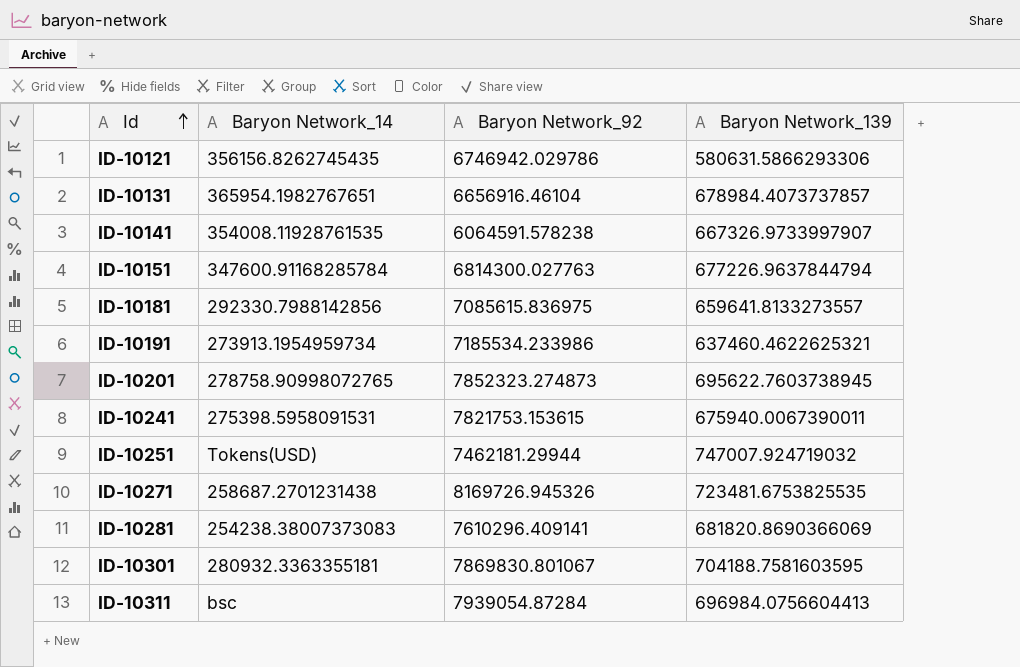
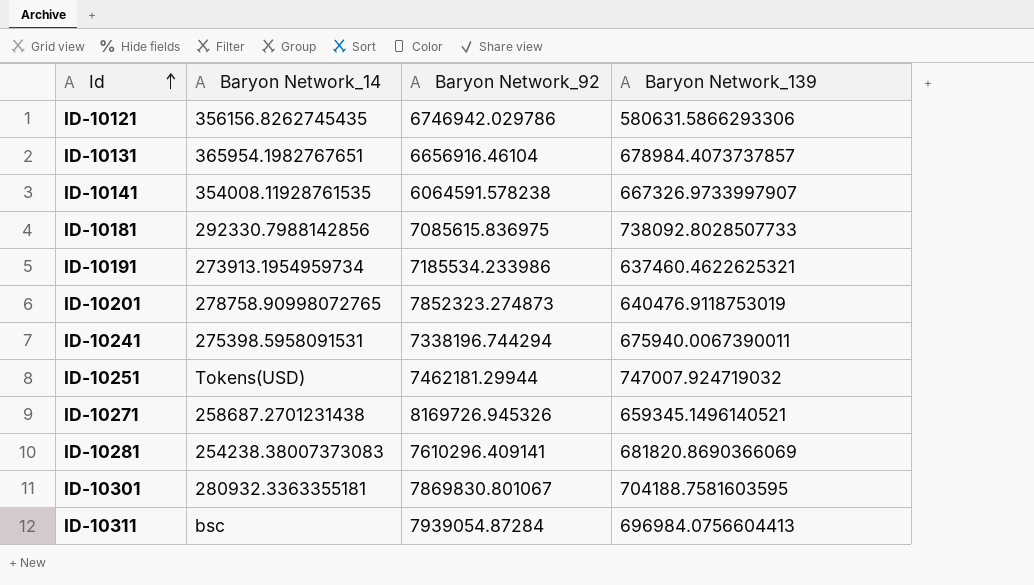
row ID-10151: 347600.91168285784 | 6814300.027763 | 677226.9637844794 -> none
ID-10181 | Baryon Network_139: 659641.8133273557 -> 738092.8028507733
ID-10201 | Baryon Network_139: 695622.7603738945 -> 640476.9118753019
ID-10241 | Baryon Network_92: 7821753.153615 -> 7338196.744294
ID-10271 | Baryon Network_139: 723481.6753825535 -> 659345.1496140521

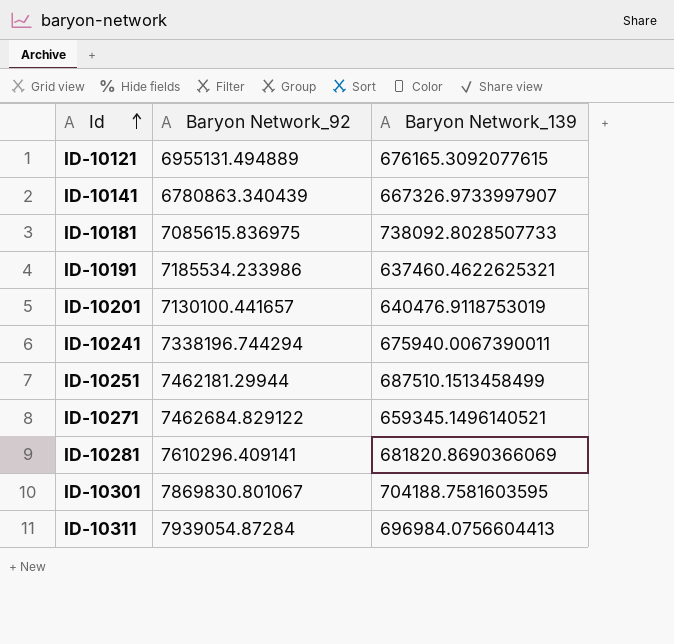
column Baryon Network_14 | position: 2 -> none
row ID-10131: 365954.1982767651 | 6656916.46104 | 678984.4073737857 -> none
ID-10121 | Baryon Network_92: 6746942.029786 -> 6955131.494889
ID-10121 | Baryon Network_139: 580631.5866293306 -> 676165.3092077615
ID-10141 | Baryon Network_92: 6064591.578238 -> 6780863.340439
ID-10201 | Baryon Network_92: 7852323.274873 -> 7130100.441657
ID-10251 | Baryon Network_139: 747007.924719032 -> 687510.1513458499
ID-10271 | Baryon Network_92: 8169726.945326 -> 7462684.829122

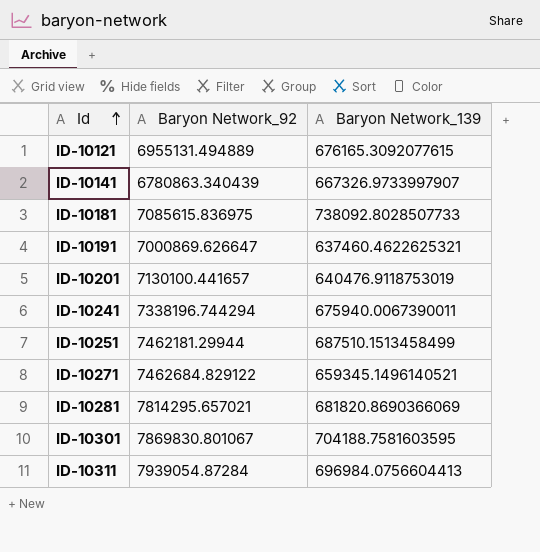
ID-10191 | Baryon Network_92: 7185534.233986 -> 7000869.626647
ID-10281 | Baryon Network_92: 7610296.409141 -> 7814295.657021

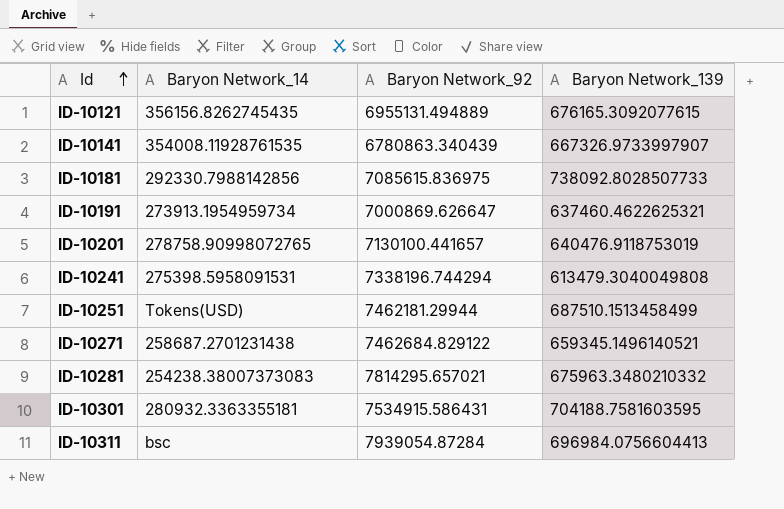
column Baryon Network_14 | position: none -> 2
ID-10241 | Baryon Network_139: 675940.0067390011 -> 613479.3040049808
ID-10281 | Baryon Network_139: 681820.8690366069 -> 675963.3480210332
ID-10301 | Baryon Network_92: 7869830.801067 -> 7534915.586431

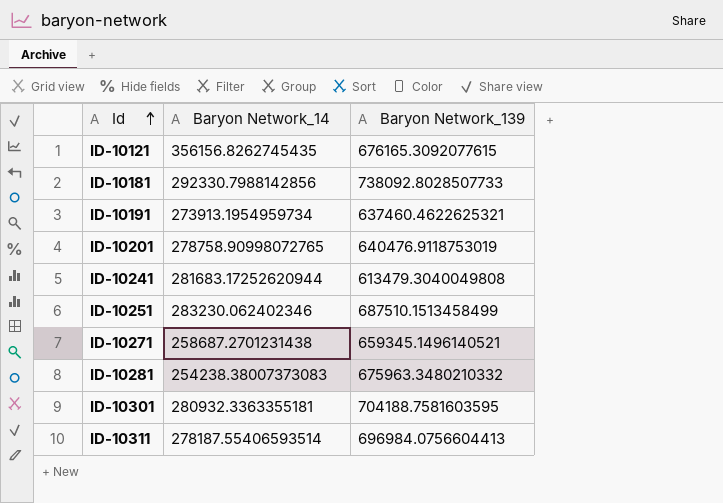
column Baryon Network_92 | position: 3 -> none
row ID-10141: 354008.11928761535 | 6780863.340439 | 667326.9733997907 -> none
ID-10241 | Baryon Network_14: 275398.5958091531 -> 281683.17252620944
ID-10251 | Baryon Network_14: Tokens(USD) -> 283230.062402346
ID-10311 | Baryon Network_14: bsc -> 278187.55406593514

